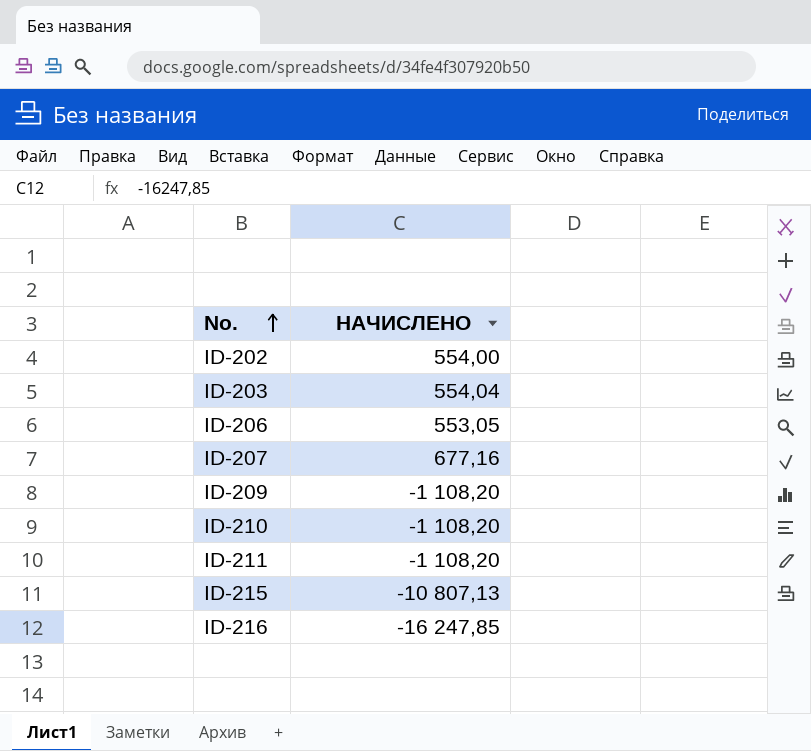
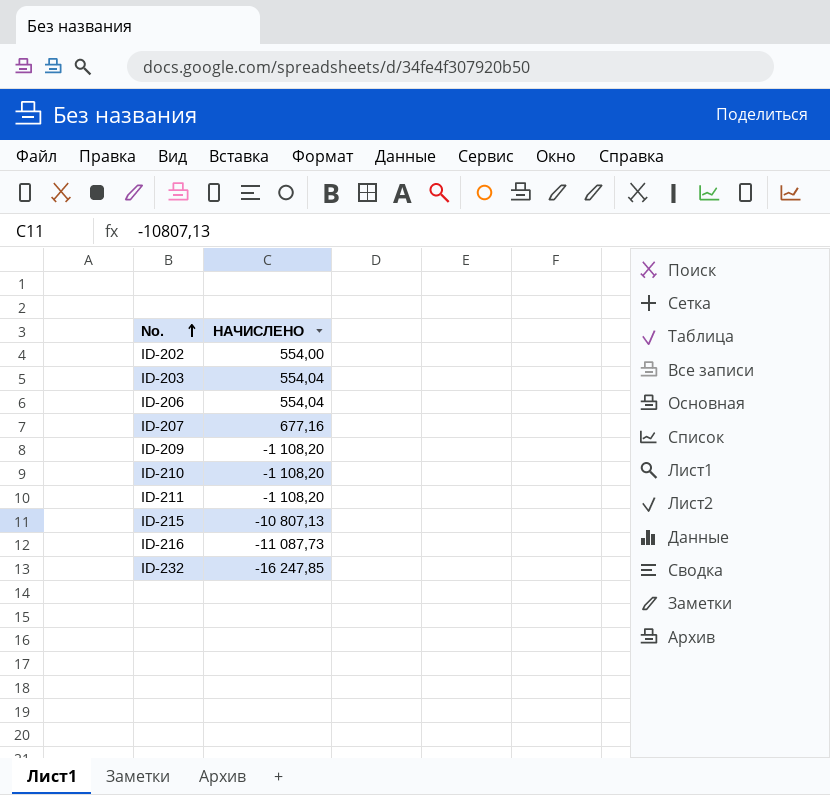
ID-206 | НАЧИСЛЕНО: 553,05 -> 554,04
ID-216 | НАЧИСЛЕНО: -16 247,85 -> -11 087,73
row ID-232: none -> -16 247,85

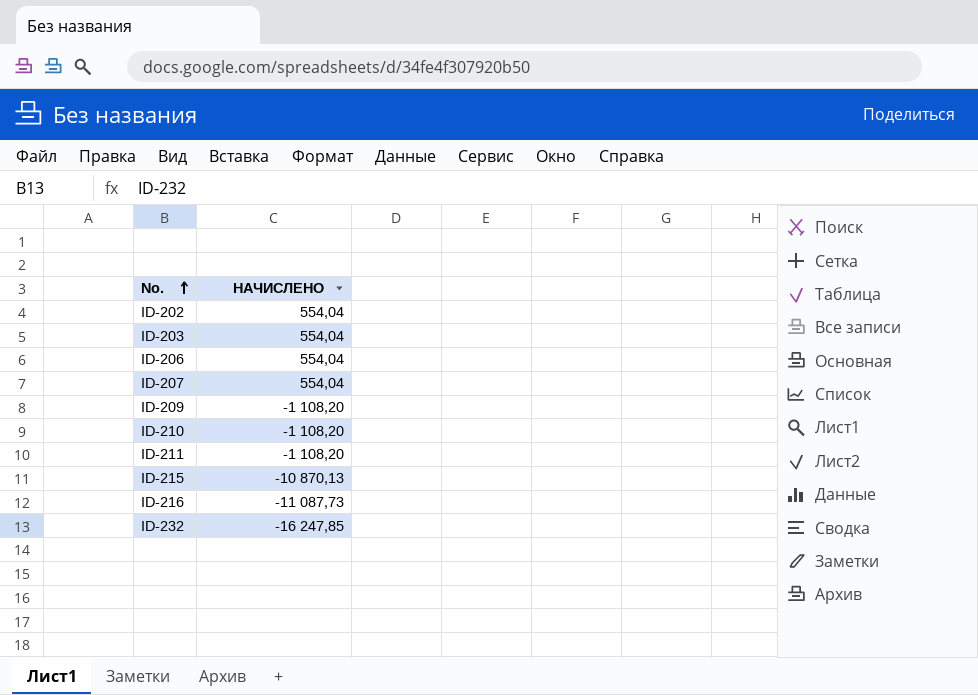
ID-202 | НАЧИСЛЕНО: 554,00 -> 554,04
ID-207 | НАЧИСЛЕНО: 677,16 -> 554,04
ID-215 | НАЧИСЛЕНО: -10 807,13 -> -10 870,13

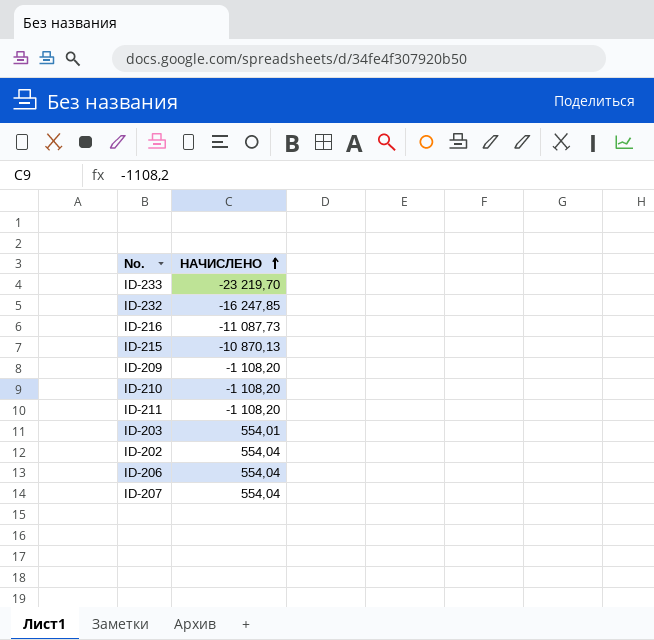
row order: No. ascending -> НАЧИСЛЕНО ascending
row ID-233: none -> -23 219,70
ID-203 | НАЧИСЛЕНО: 554,04 -> 554,01

